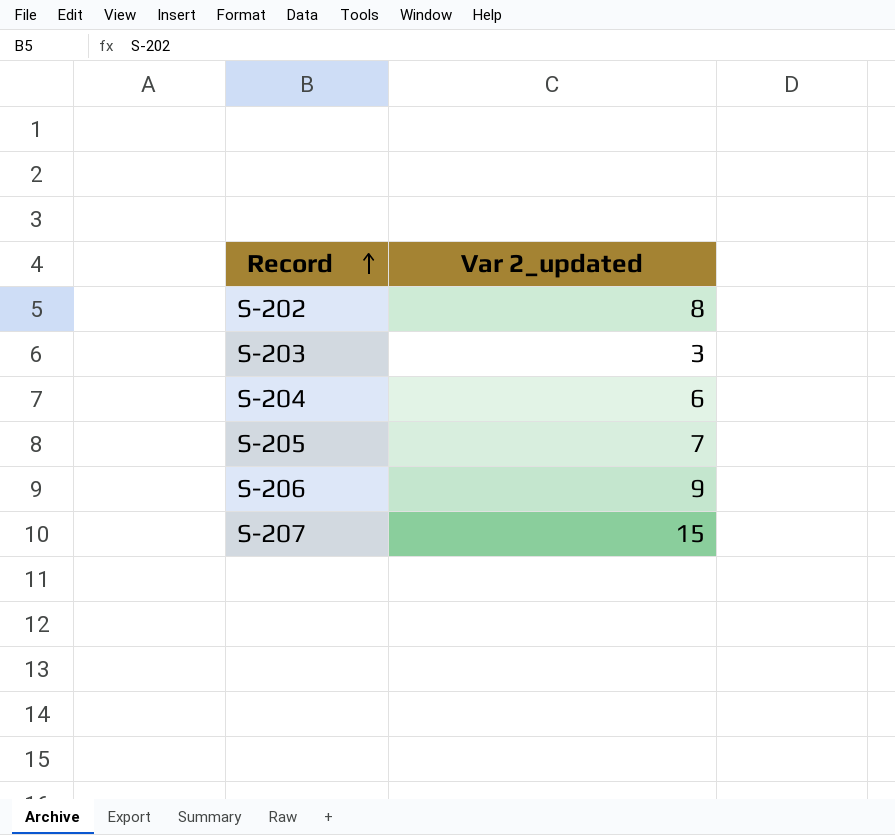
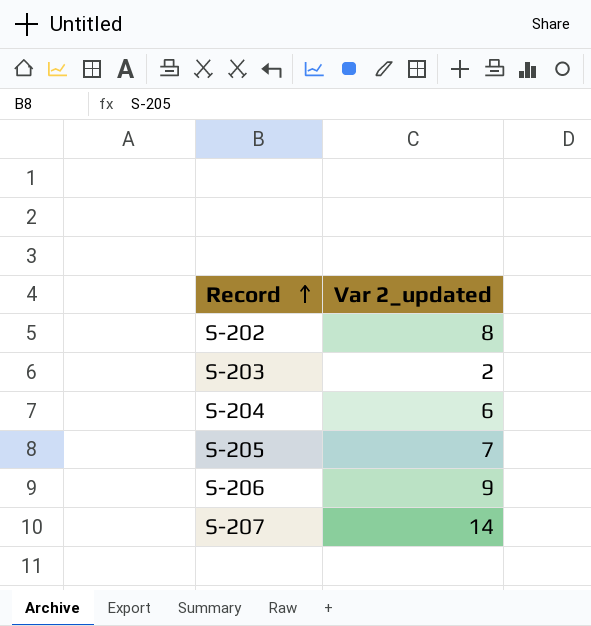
S-203 | Var 2_updated: 3 -> 2
S-207 | Var 2_updated: 15 -> 14

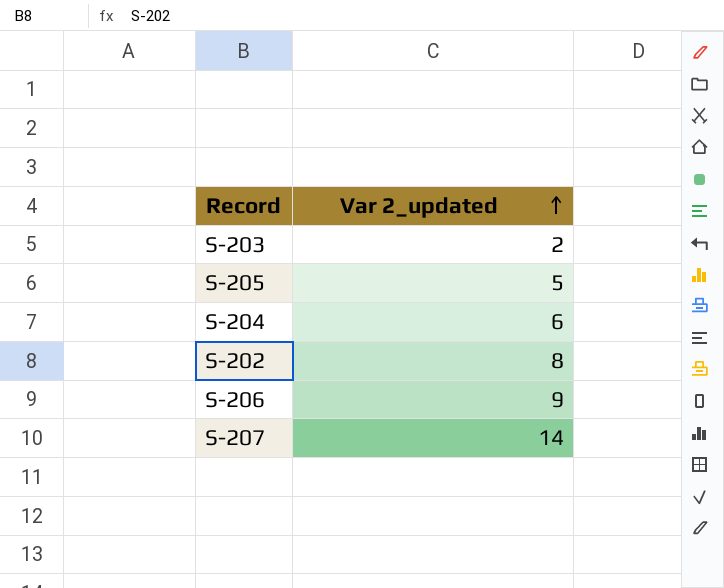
row order: Record ascending -> Var 2_updated ascending
S-205 | Var 2_updated: 7 -> 5

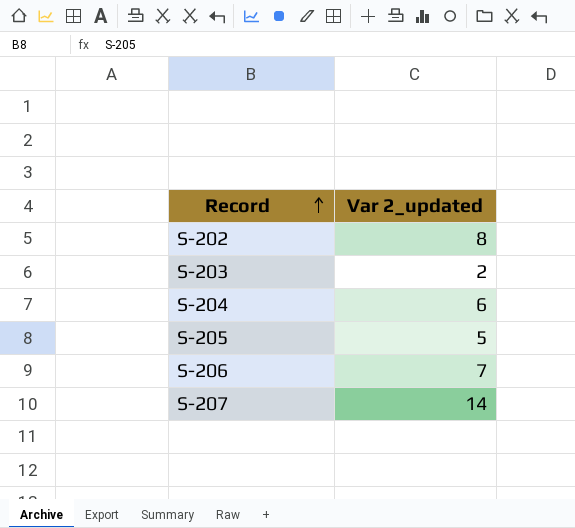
row order: Var 2_updated ascending -> Record ascending
S-206 | Var 2_updated: 9 -> 7

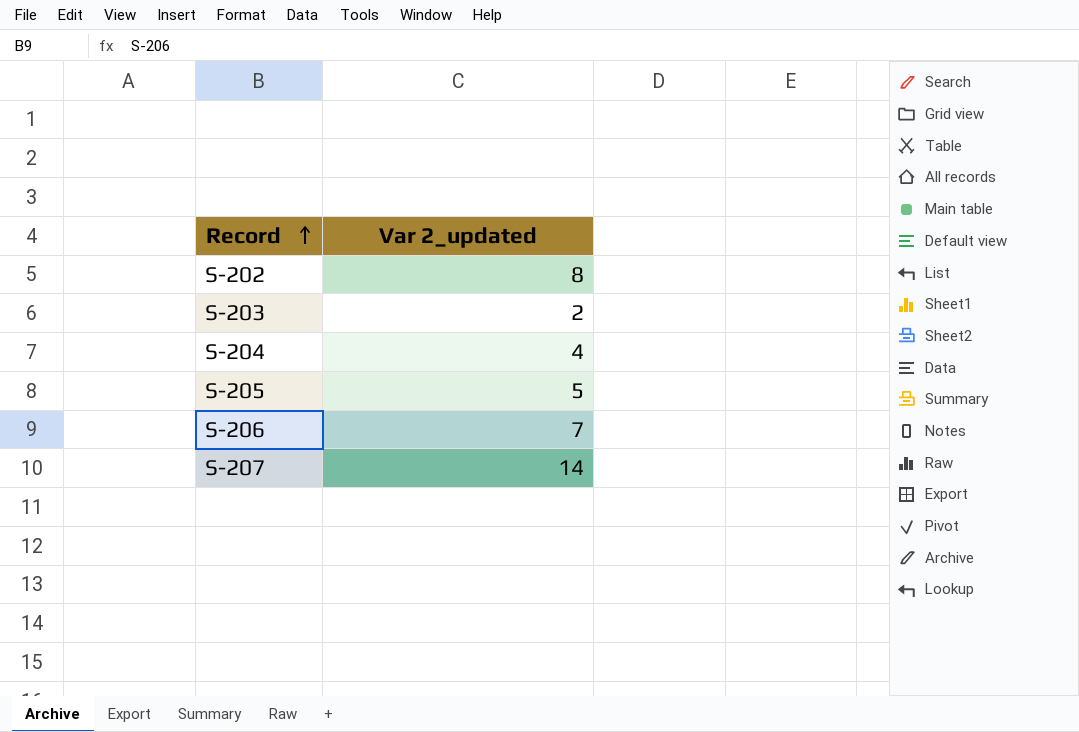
S-204 | Var 2_updated: 6 -> 4

